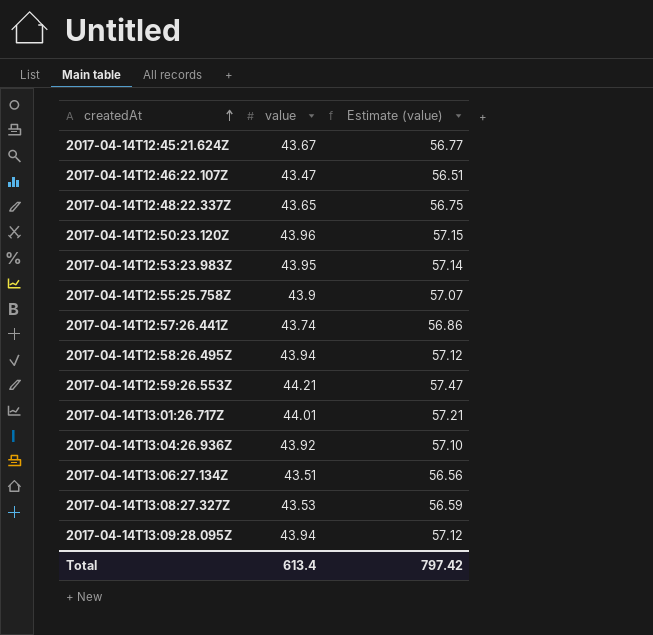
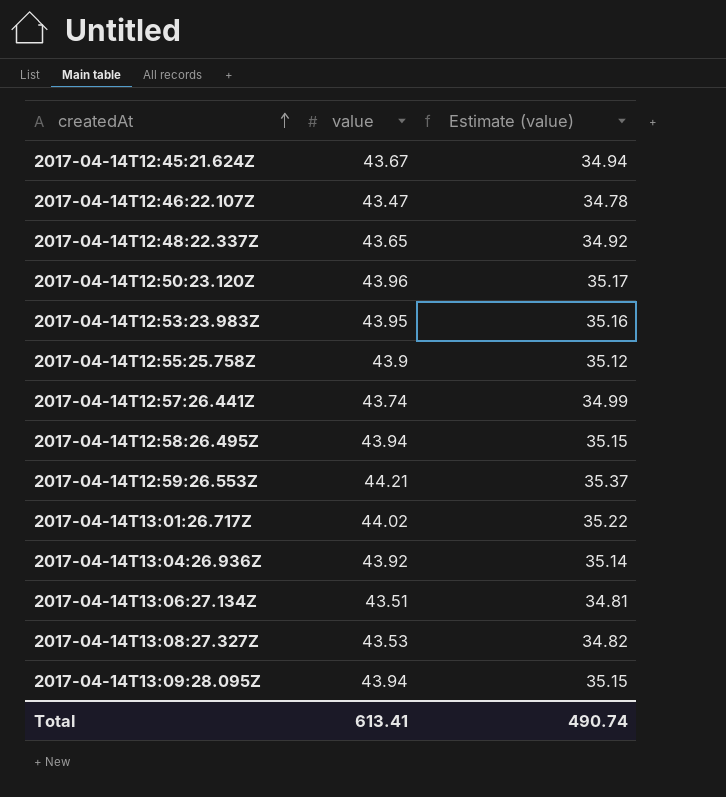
column Estimate (value) | formula: [value] * 1.3 -> [value] * 0.8
2017-04-14T13:01:26.717Z | value: 44.01 -> 44.02
Total | value: 613.4 -> 613.41
Total | Estimate (value): 797.42 -> 490.74

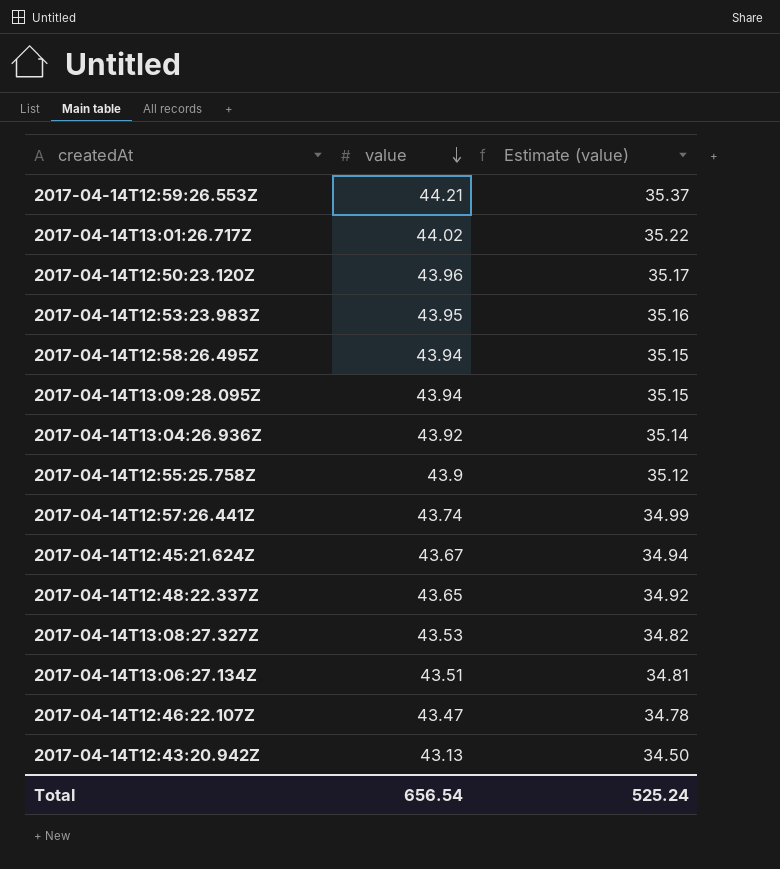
row order: createdAt ascending -> value descending
row 2017-04-14T12:43:20.942Z: none -> 43.13 | 34.50
Total | value: 613.41 -> 656.54
Total | Estimate (value): 490.74 -> 525.24

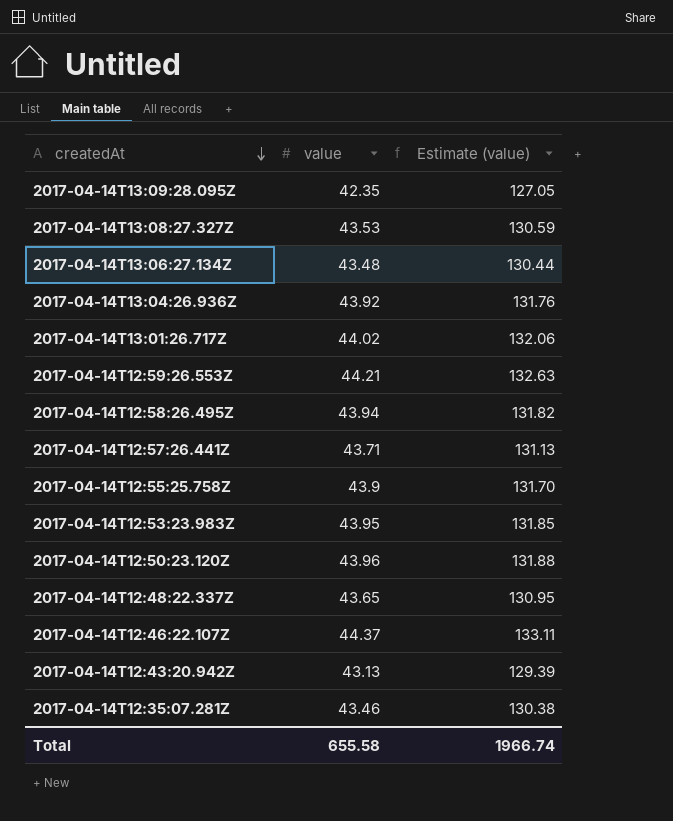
row order: value descending -> createdAt descending
column Estimate (value) | formula: [value] * 0.8 -> [value] * 3
row 2017-04-14T12:45:21.624Z: 43.67 | 34.94 -> none
2017-04-14T13:09:28.095Z | value: 43.94 -> 42.35
2017-04-14T13:06:27.134Z | value: 43.51 -> 43.48
2017-04-14T12:57:26.441Z | value: 43.74 -> 43.71
2017-04-14T12:46:22.107Z | value: 43.47 -> 44.37
row 2017-04-14T12:35:07.281Z: none -> 43.46 | 130.38
Total | value: 656.54 -> 655.58
Total | Estimate (value): 525.24 -> 1966.74

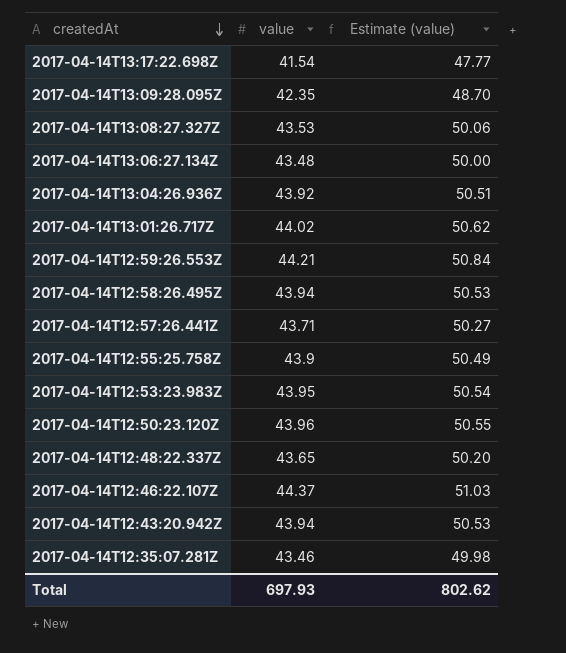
column Estimate (value) | formula: [value] * 3 -> [value] * 1.15
row 2017-04-14T13:17:22.698Z: none -> 41.54 | 47.77
2017-04-14T12:43:20.942Z | value: 43.13 -> 43.94
Total | value: 655.58 -> 697.93
Total | Estimate (value): 1966.74 -> 802.62

